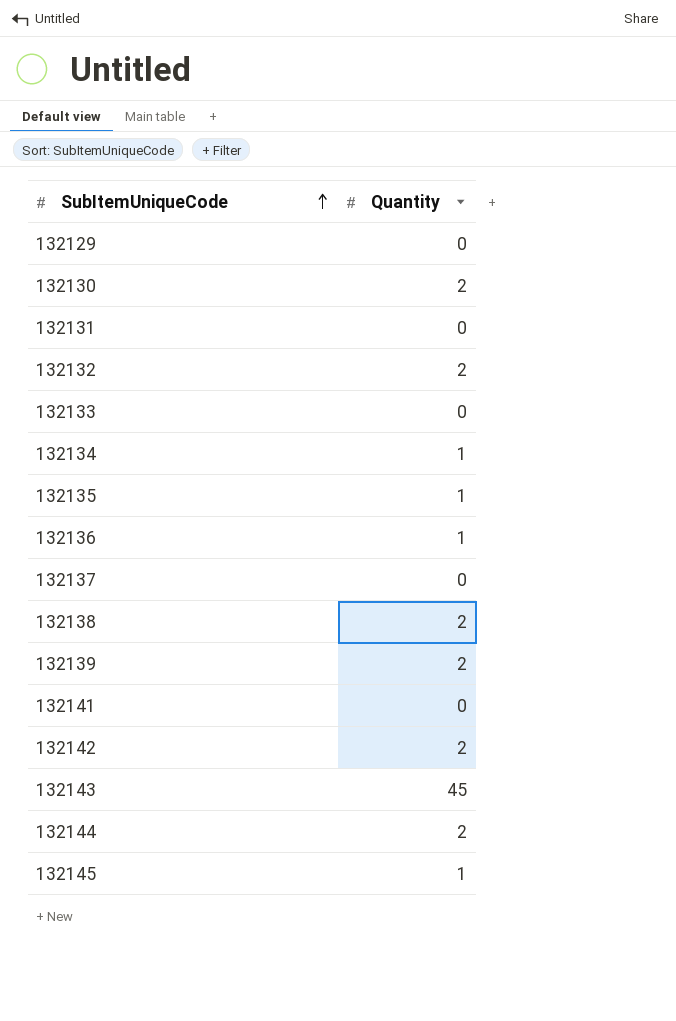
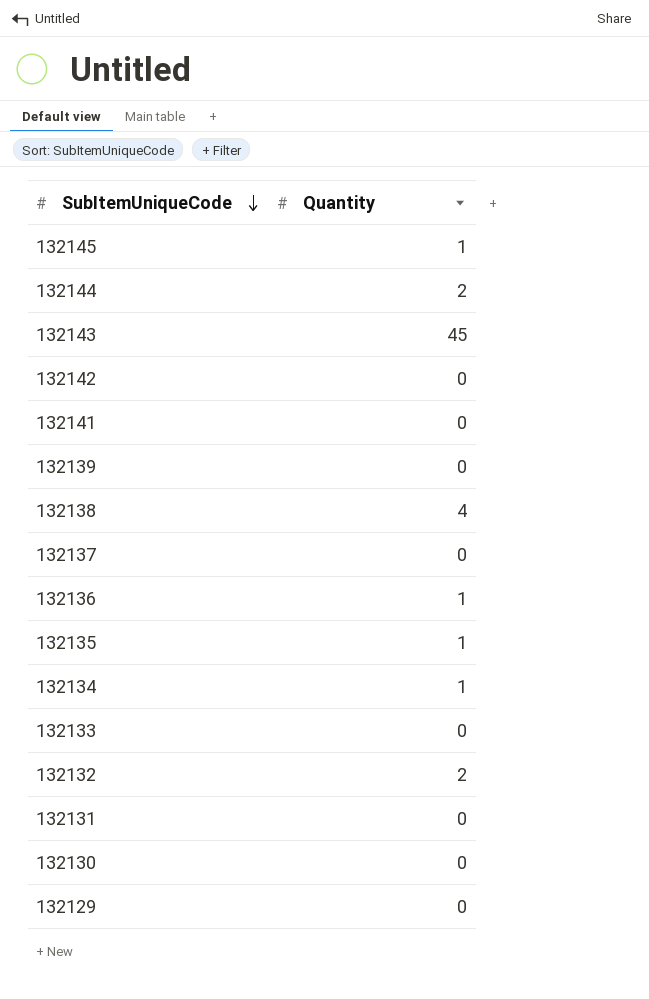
row order: SubItemUniqueCode ascending -> SubItemUniqueCode descending
132142 | Quantity: 2 -> 0
132139 | Quantity: 2 -> 0
132138 | Quantity: 2 -> 4
132130 | Quantity: 2 -> 0

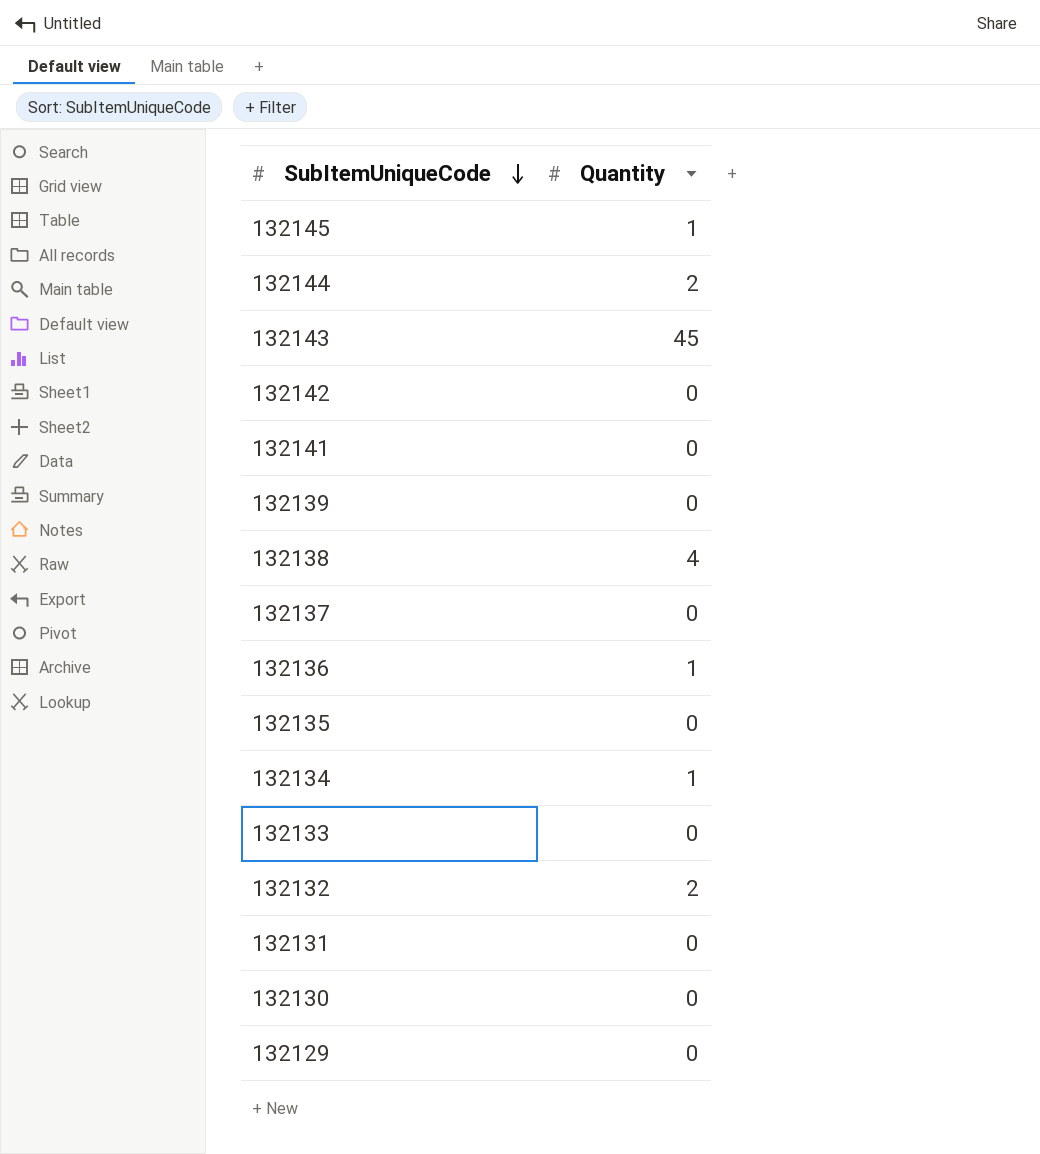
132135 | Quantity: 1 -> 0

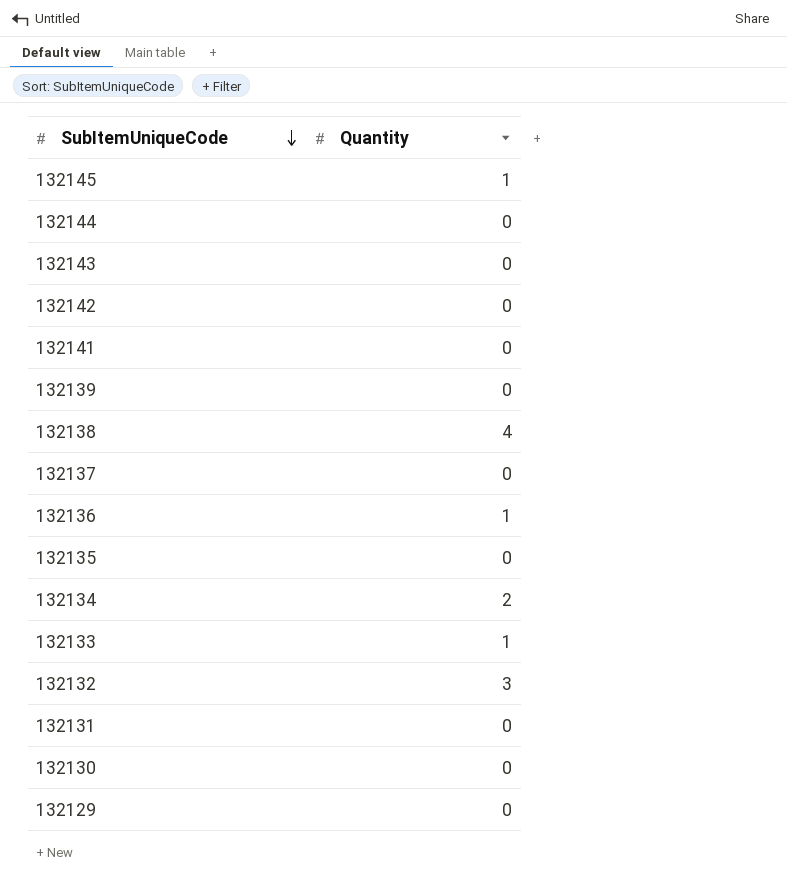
132144 | Quantity: 2 -> 0
132143 | Quantity: 45 -> 0
132134 | Quantity: 1 -> 2
132133 | Quantity: 0 -> 1
132132 | Quantity: 2 -> 3

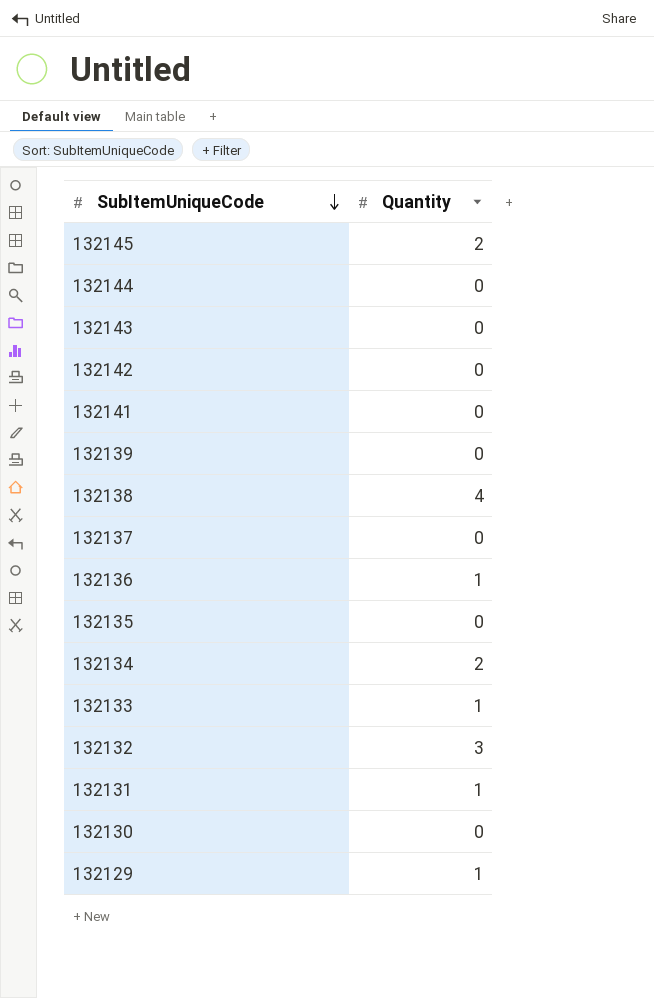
132145 | Quantity: 1 -> 2
132131 | Quantity: 0 -> 1
132129 | Quantity: 0 -> 1

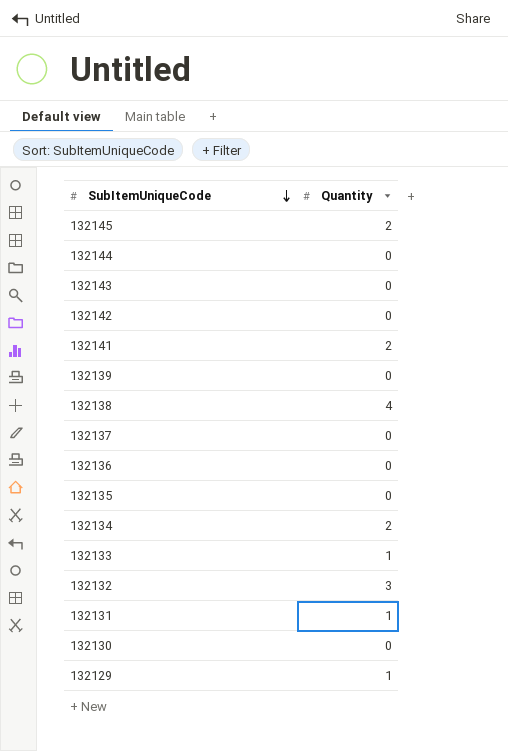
132141 | Quantity: 0 -> 2
132136 | Quantity: 1 -> 0

